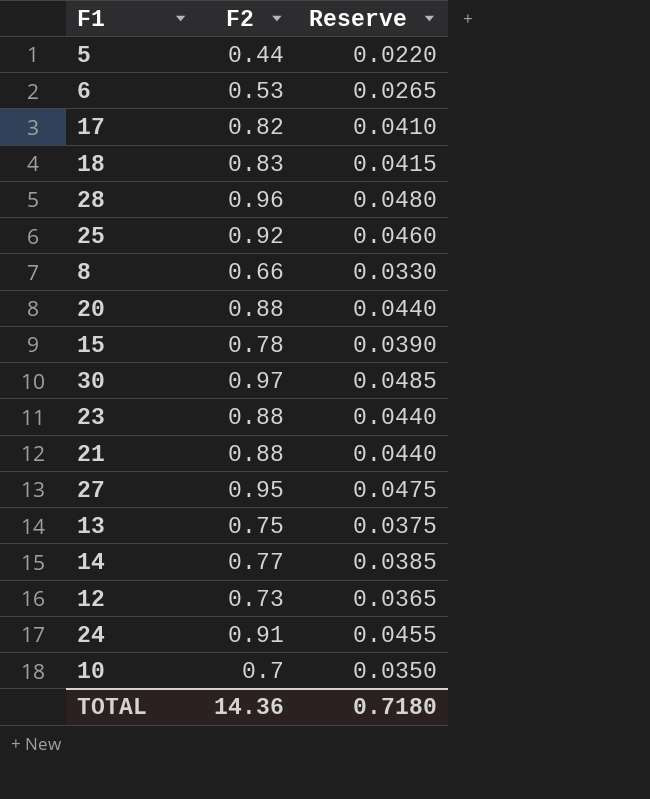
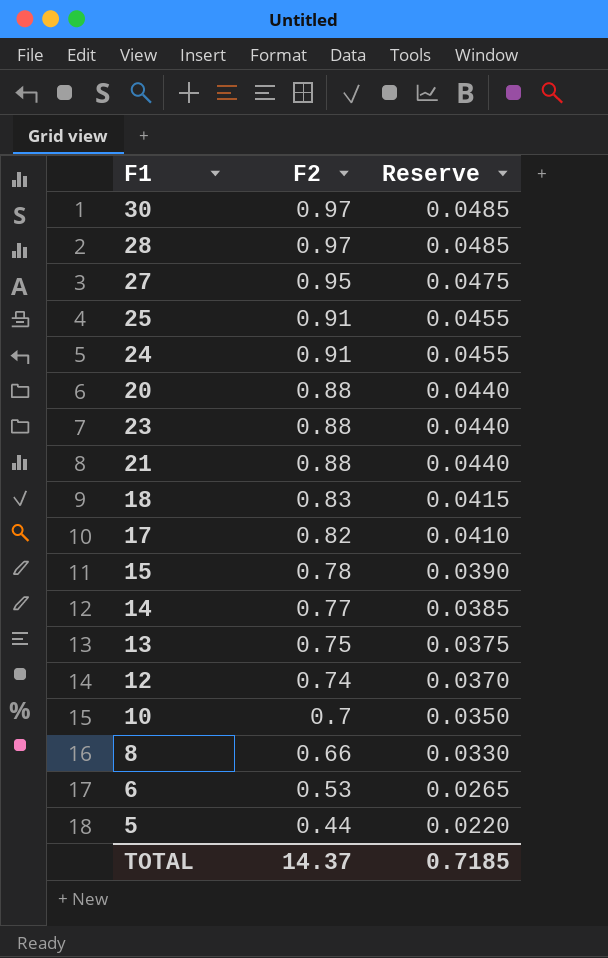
row order: none -> F2 descending
28 | F2: 0.96 -> 0.97
28 | Reserve: 0.0480 -> 0.0485
25 | F2: 0.92 -> 0.91
25 | Reserve: 0.0460 -> 0.0455
12 | F2: 0.73 -> 0.74
12 | Reserve: 0.0365 -> 0.0370
TOTAL | F2: 14.36 -> 14.37
TOTAL | Reserve: 0.7180 -> 0.7185

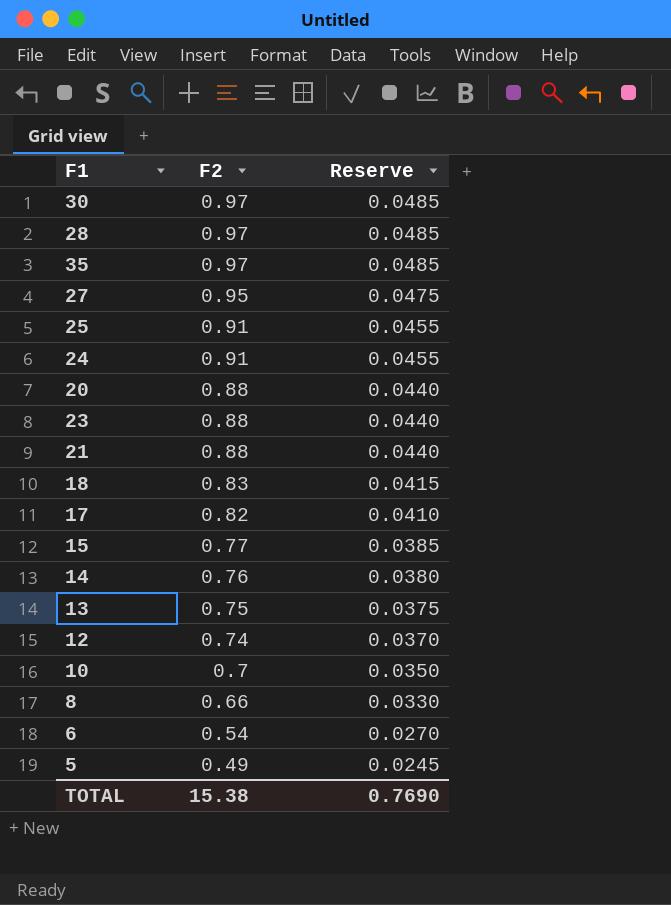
row 35: none -> 0.97 | 0.0485
15 | F2: 0.78 -> 0.77
15 | Reserve: 0.0390 -> 0.0385
14 | F2: 0.77 -> 0.76
14 | Reserve: 0.0385 -> 0.0380
6 | F2: 0.53 -> 0.54
6 | Reserve: 0.0265 -> 0.0270
5 | F2: 0.44 -> 0.49
5 | Reserve: 0.0220 -> 0.0245
TOTAL | F2: 14.37 -> 15.38
TOTAL | Reserve: 0.7185 -> 0.7690

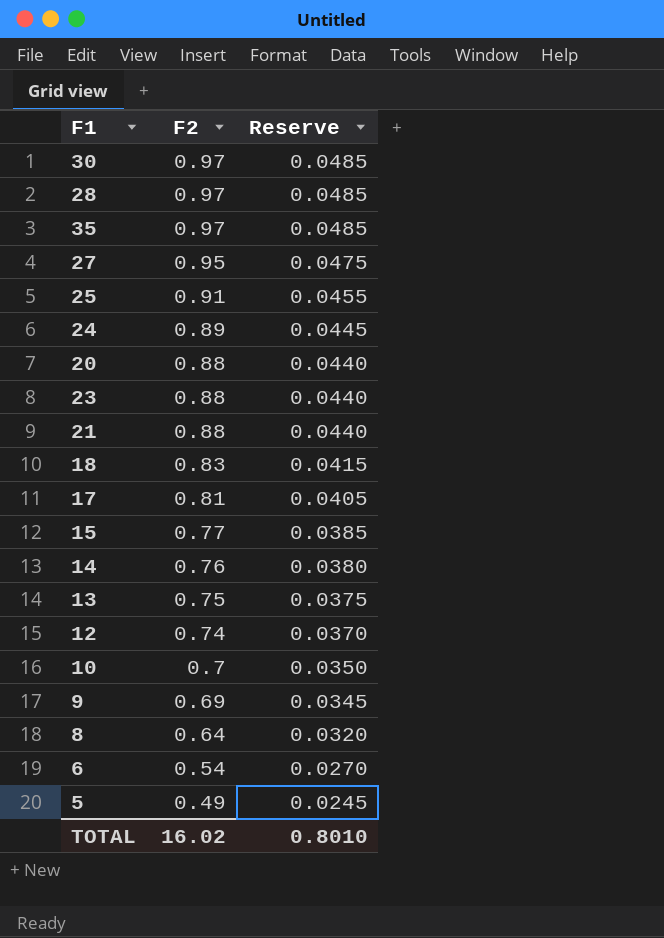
24 | F2: 0.91 -> 0.89
24 | Reserve: 0.0455 -> 0.0445
17 | F2: 0.82 -> 0.81
17 | Reserve: 0.0410 -> 0.0405
row 9: none -> 0.69 | 0.0345
8 | F2: 0.66 -> 0.64
8 | Reserve: 0.0330 -> 0.0320
TOTAL | F2: 15.38 -> 16.02
TOTAL | Reserve: 0.7690 -> 0.8010

